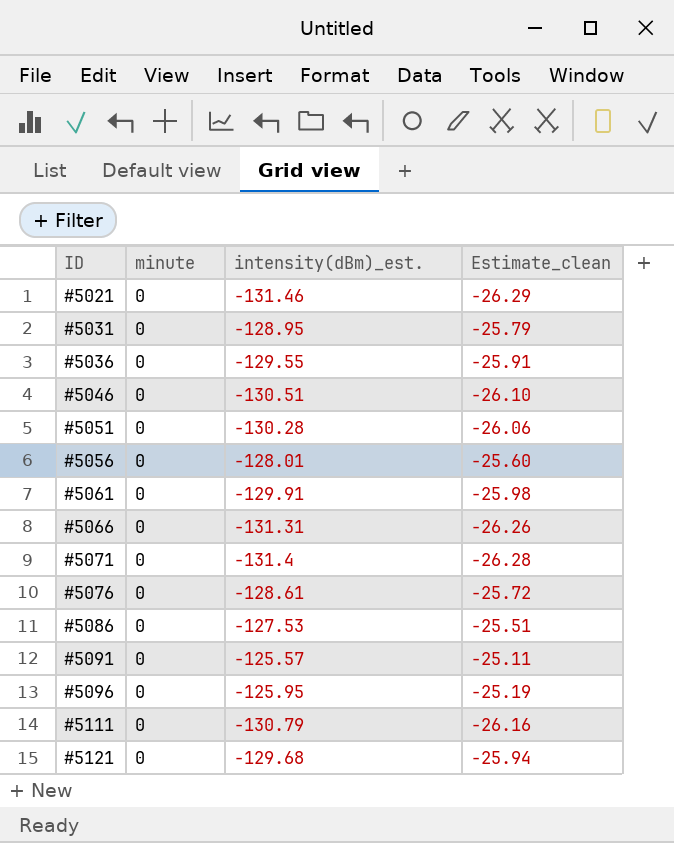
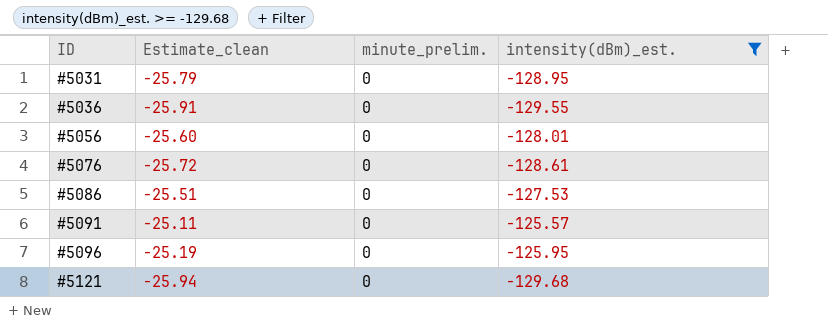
filter: none -> intensity(dBm)_est. >= -129.68
column Estimate_clean | position: 4 -> 2
column name: minute -> minute_prelim.

